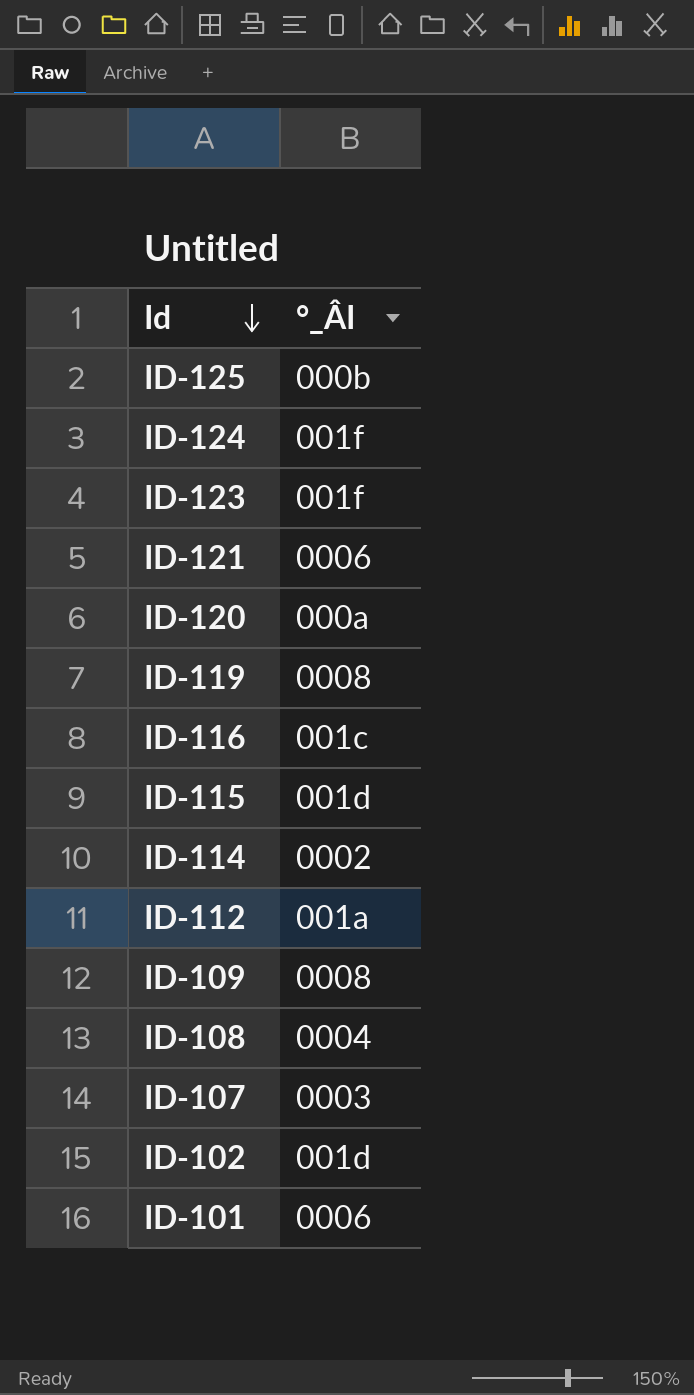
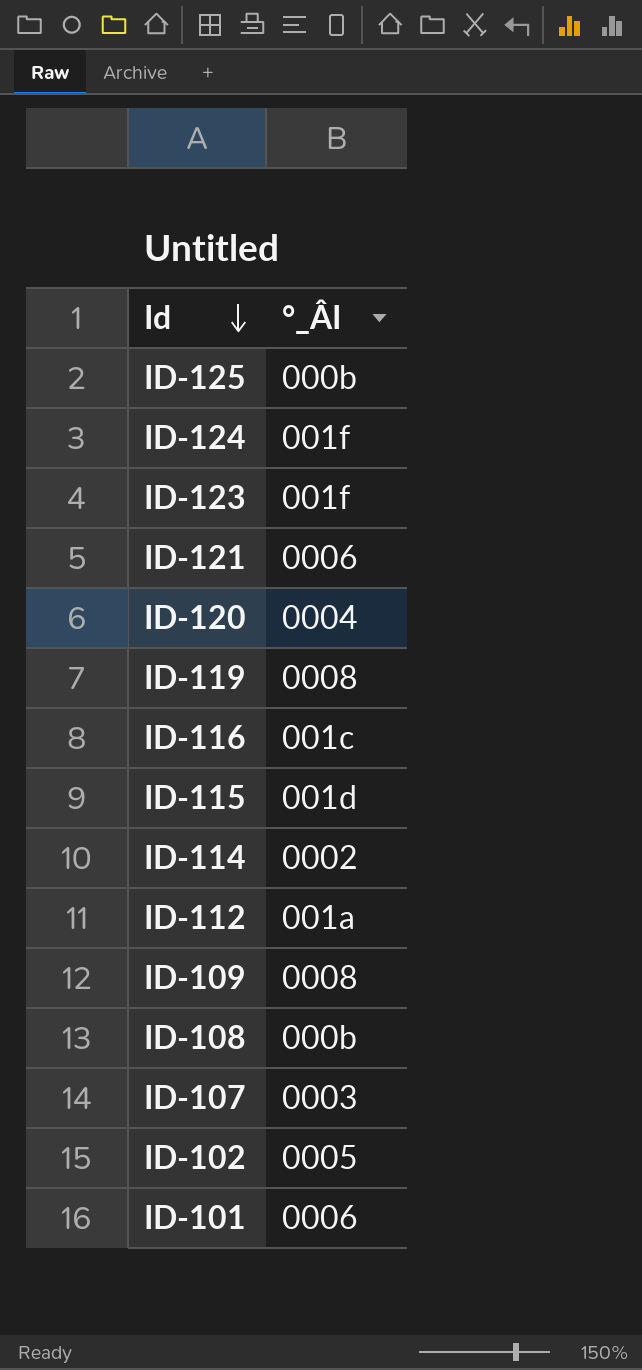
ID-120 | °_ÂI: 000a -> 0004
ID-108 | °_ÂI: 0004 -> 000b
ID-102 | °_ÂI: 001d -> 0005

